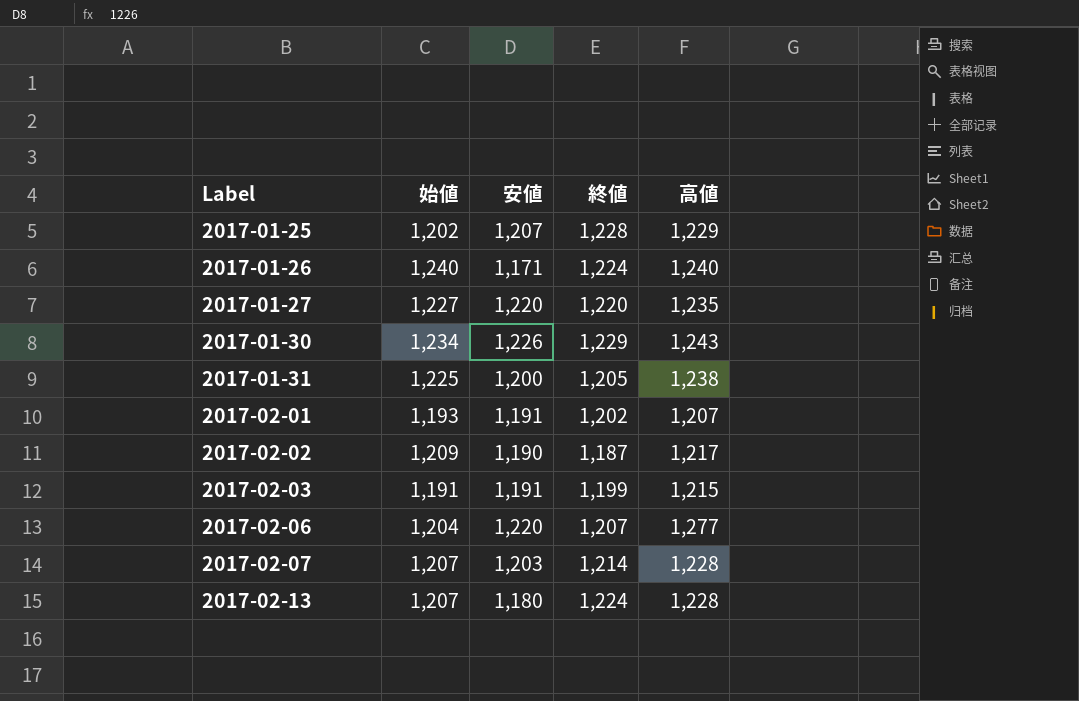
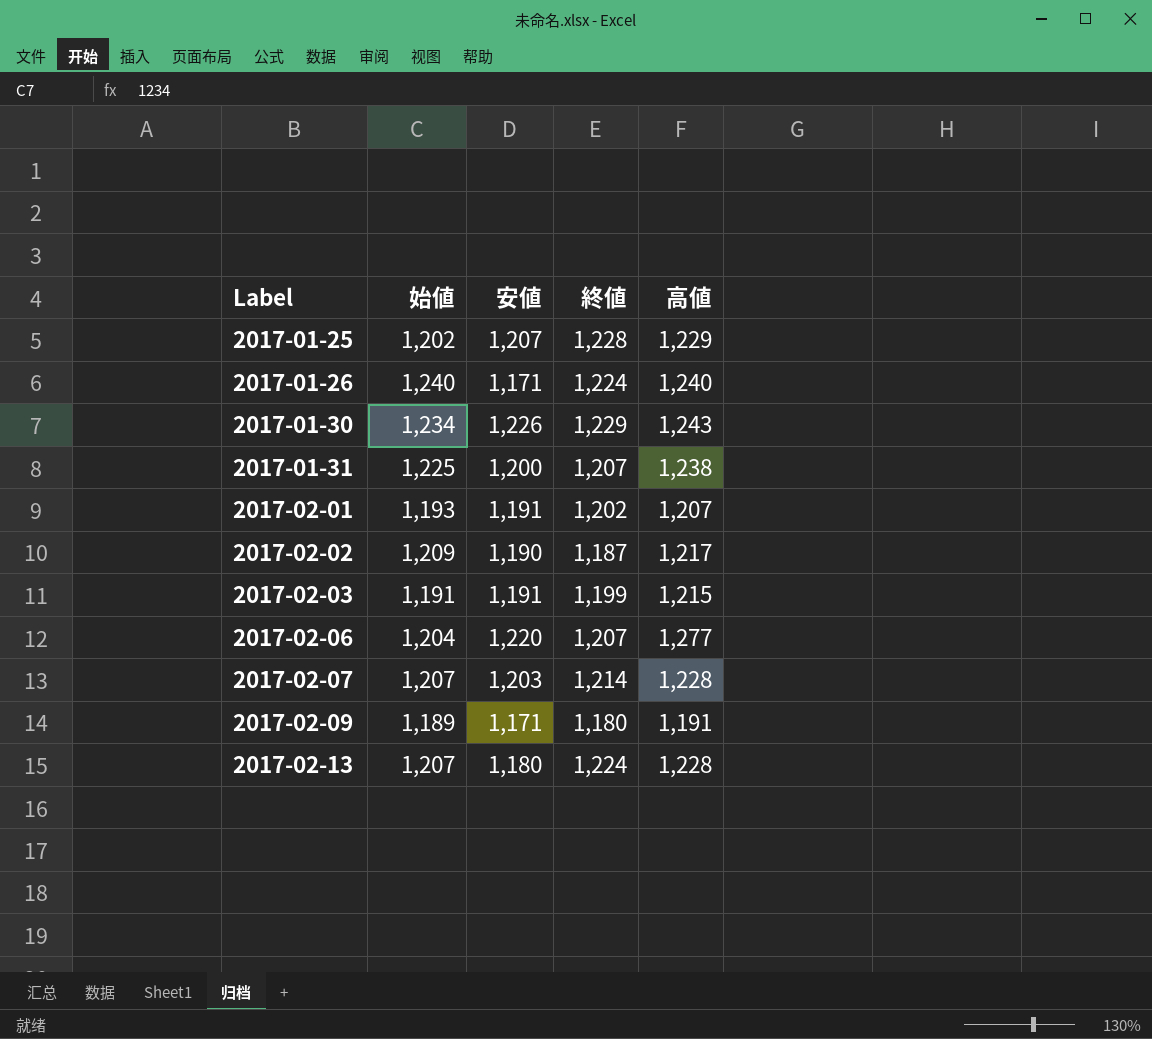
row 2017-01-27: 1,227 | 1,220 | 1,220 | 1,235 -> none
2017-01-31 | 終値: 1,205 -> 1,207
row 2017-02-09: none -> 1,189 | 1,171 | 1,180 | 1,191

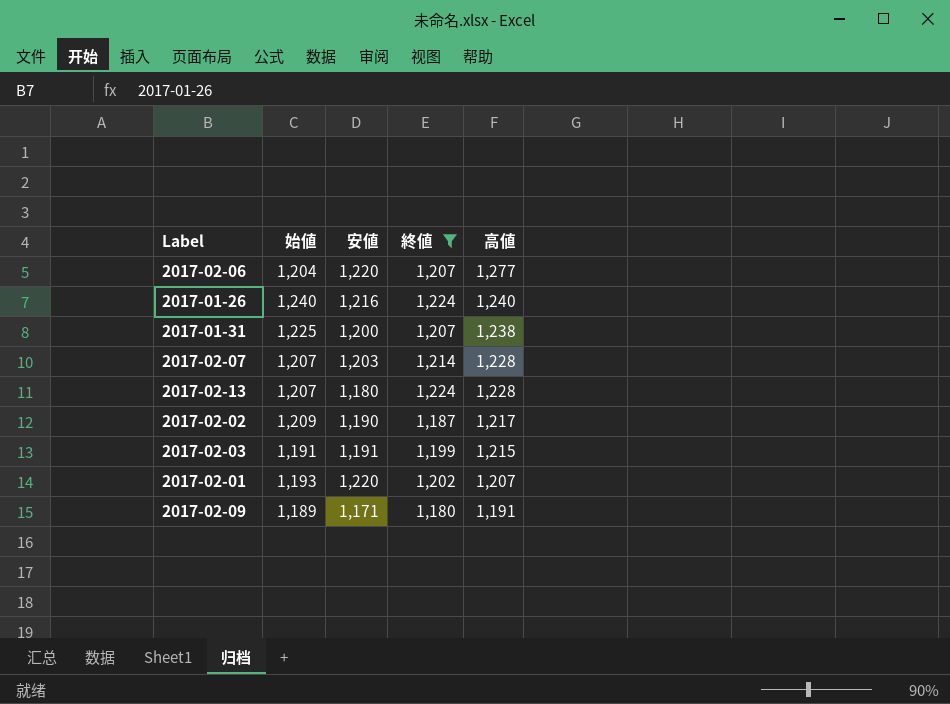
filter: none -> 終値 <= 1,224
row order: Label ascending -> 高値 descending
2017-01-26 | 安値: 1,171 -> 1,216
2017-02-01 | 安値: 1,191 -> 1,220

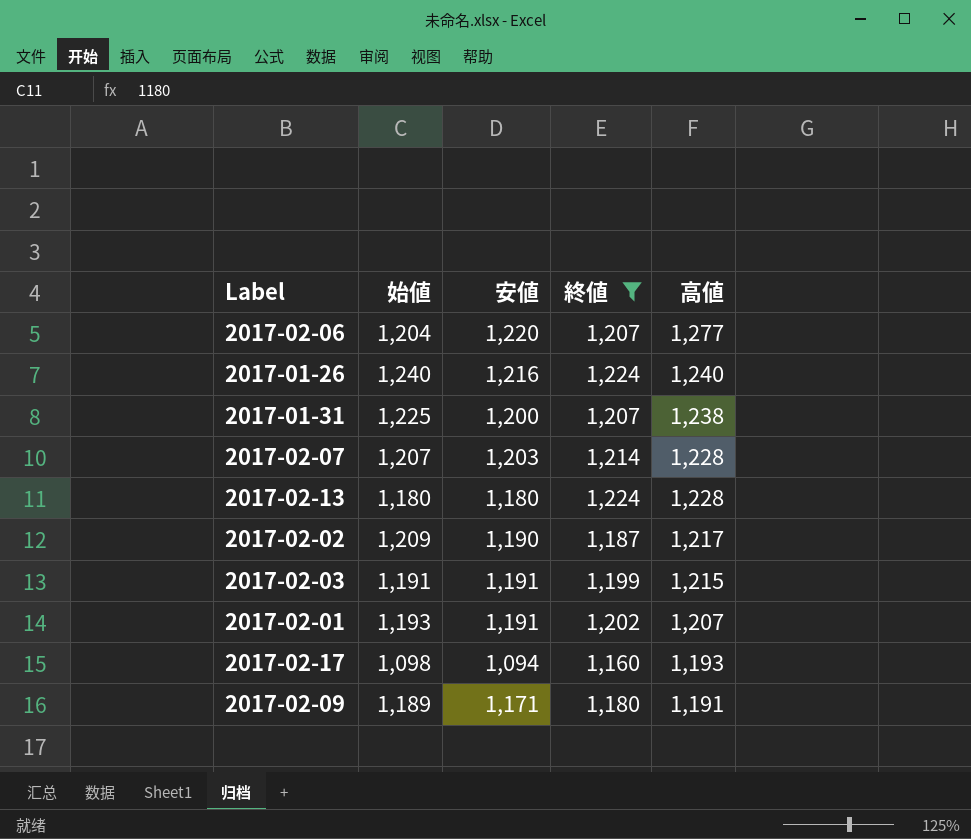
2017-02-13 | 始値: 1,207 -> 1,180
2017-02-01 | 安値: 1,220 -> 1,191
row 2017-02-17: none -> 1,098 | 1,094 | 1,160 | 1,193

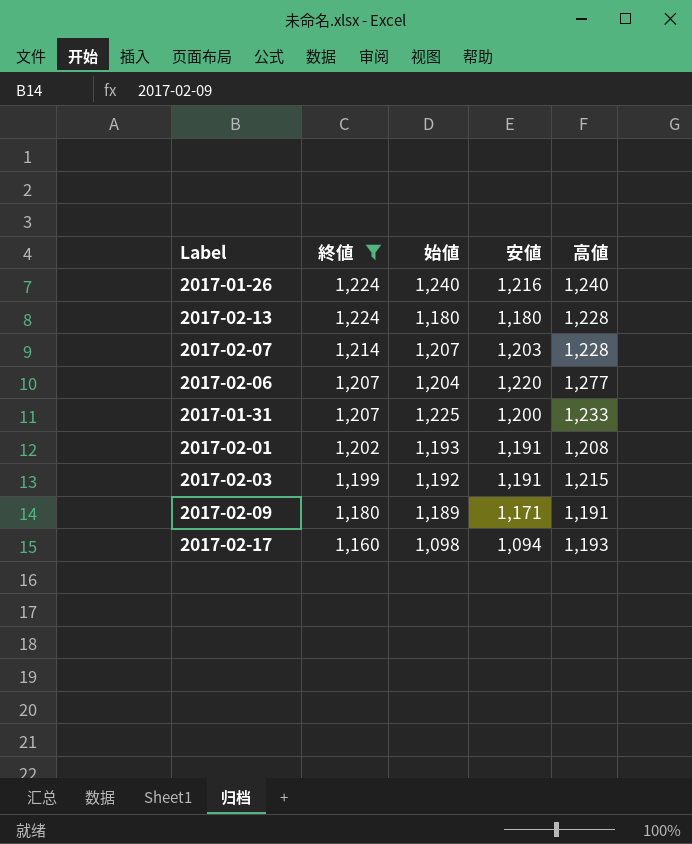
row order: 高値 descending -> 終値 descending
column 終値 | position: 4 -> 2
row 2017-02-02: 1,209 | 1,190 | 1,187 | 1,217 -> none
2017-01-31 | 高値: 1,238 -> 1,233
2017-02-01 | 高値: 1,207 -> 1,208
2017-02-03 | 始値: 1,191 -> 1,192

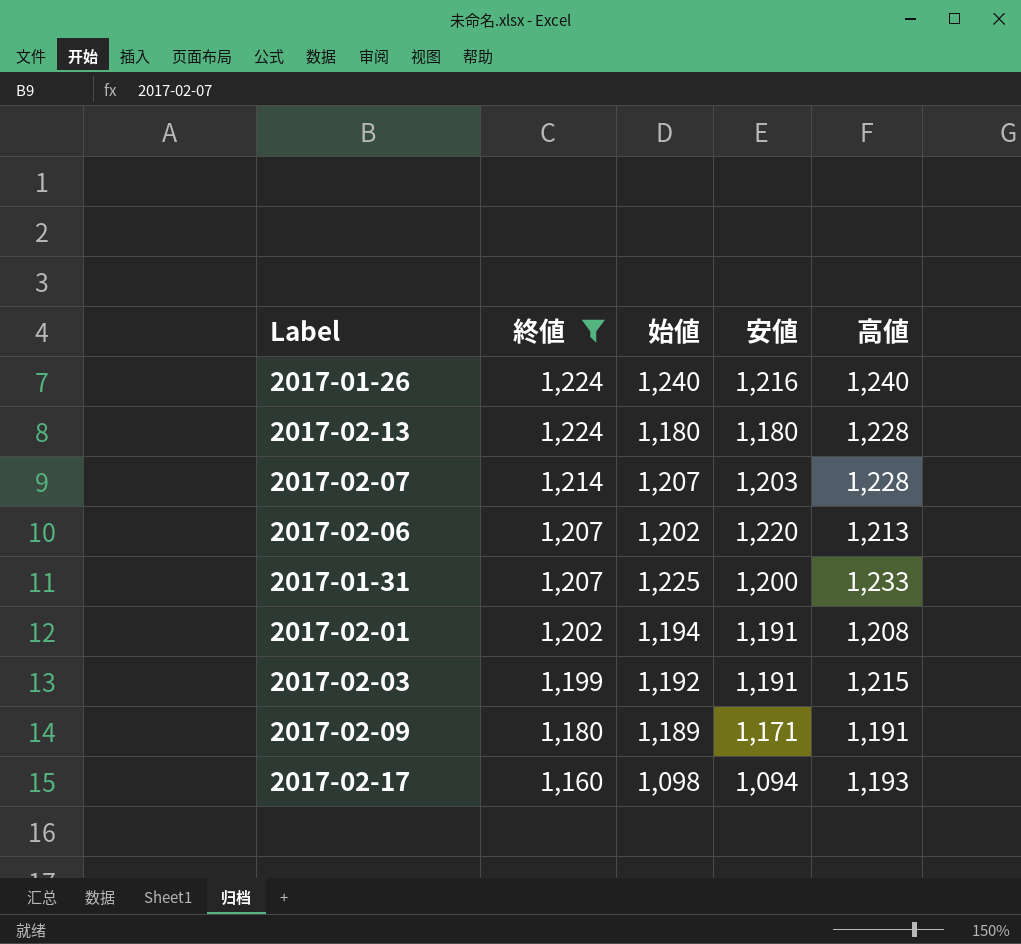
2017-02-06 | 始値: 1,204 -> 1,202
2017-02-06 | 高値: 1,277 -> 1,213
2017-02-01 | 始値: 1,193 -> 1,194

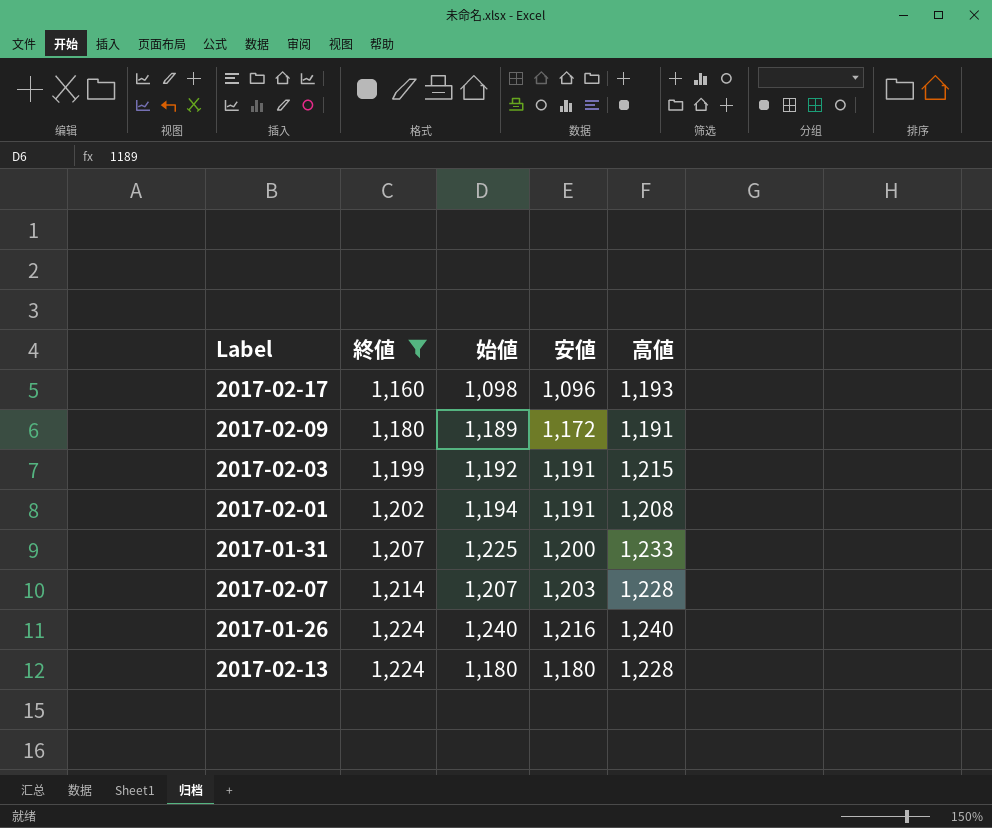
row order: 終値 descending -> 終値 ascending
row 2017-02-06: 1,207 | 1,202 | 1,220 | 1,213 -> none
2017-02-17 | 安値: 1,094 -> 1,096
2017-02-09 | 安値: 1,171 -> 1,172

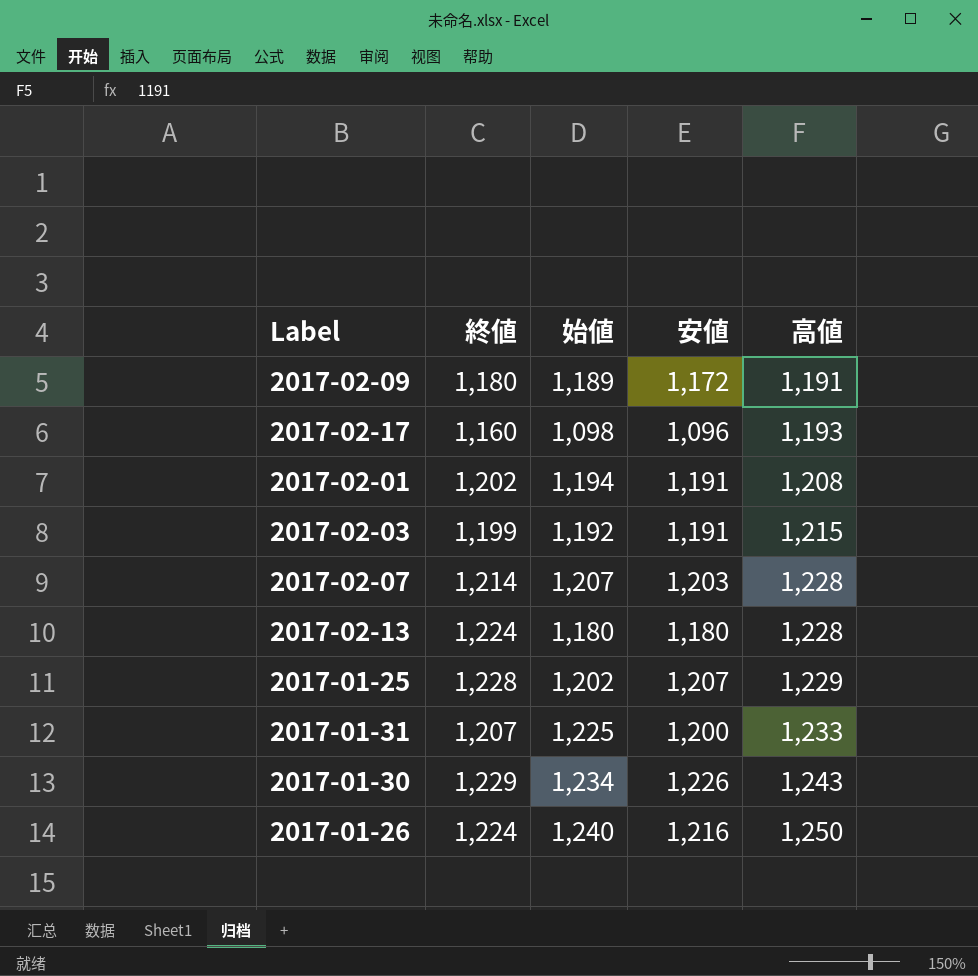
filter: 終値 <= 1,224 -> none
row order: 終値 ascending -> 高値 ascending
2017-01-26 | 高値: 1,240 -> 1,250

